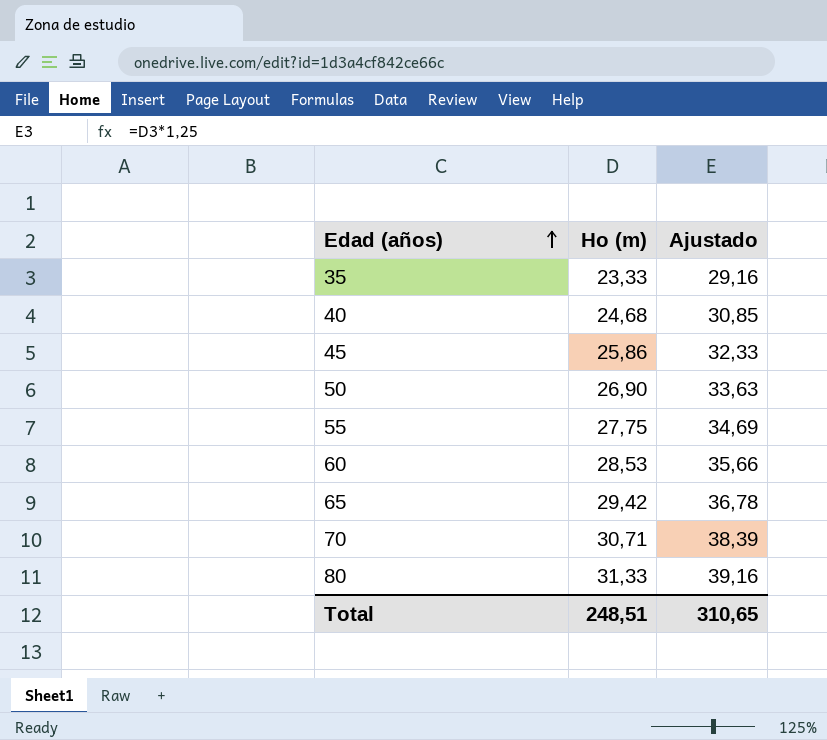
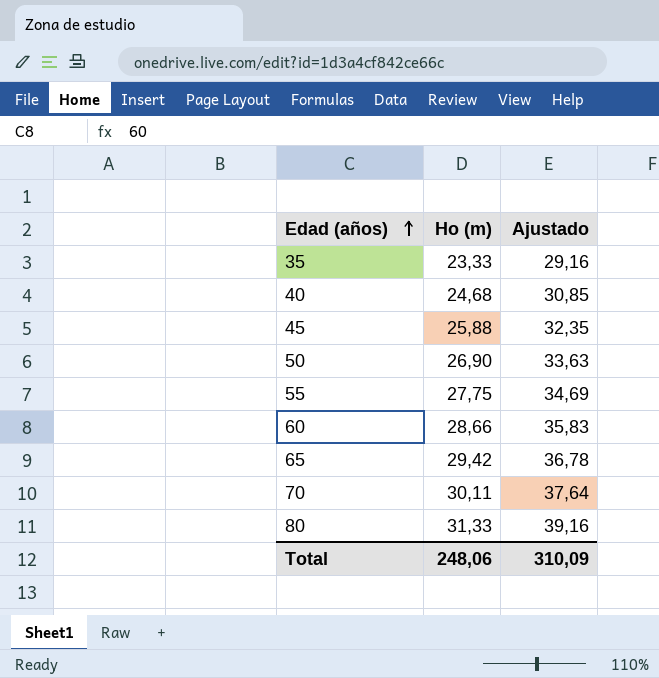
45 | Ho (m): 25,86 -> 25,88
45 | Ajustado: 32,33 -> 32,35
60 | Ho (m): 28,53 -> 28,66
60 | Ajustado: 35,66 -> 35,83
70 | Ho (m): 30,71 -> 30,11
70 | Ajustado: 38,39 -> 37,64
Total | Ho (m): 248,51 -> 248,06
Total | Ajustado: 310,65 -> 310,09

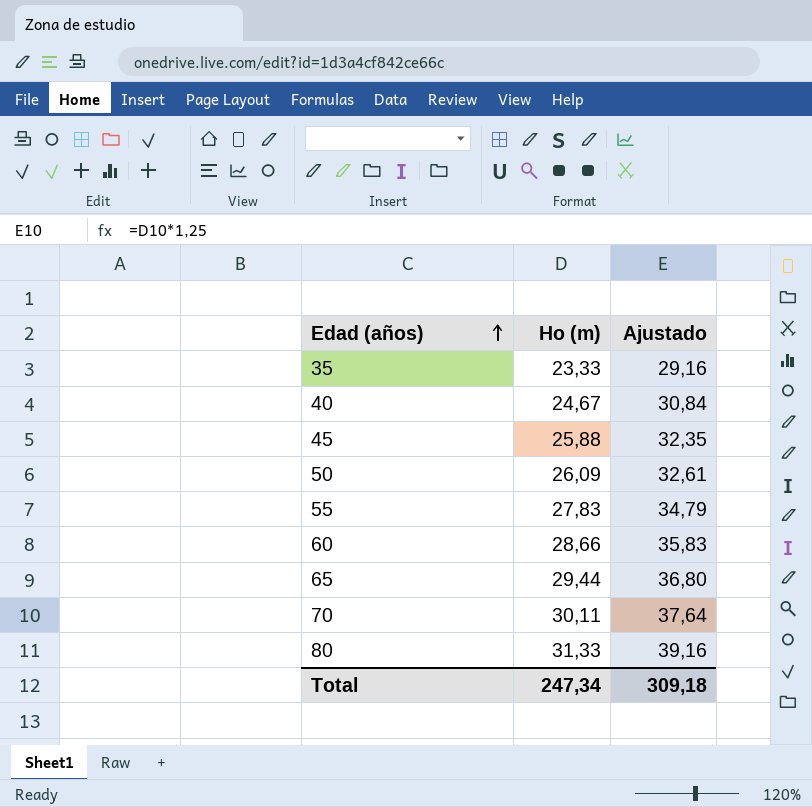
40 | Ho (m): 24,68 -> 24,67
40 | Ajustado: 30,85 -> 30,84
50 | Ho (m): 26,90 -> 26,09
50 | Ajustado: 33,63 -> 32,61
55 | Ho (m): 27,75 -> 27,83
55 | Ajustado: 34,69 -> 34,79
65 | Ho (m): 29,42 -> 29,44
65 | Ajustado: 36,78 -> 36,80
Total | Ho (m): 248,06 -> 247,34
Total | Ajustado: 310,09 -> 309,18

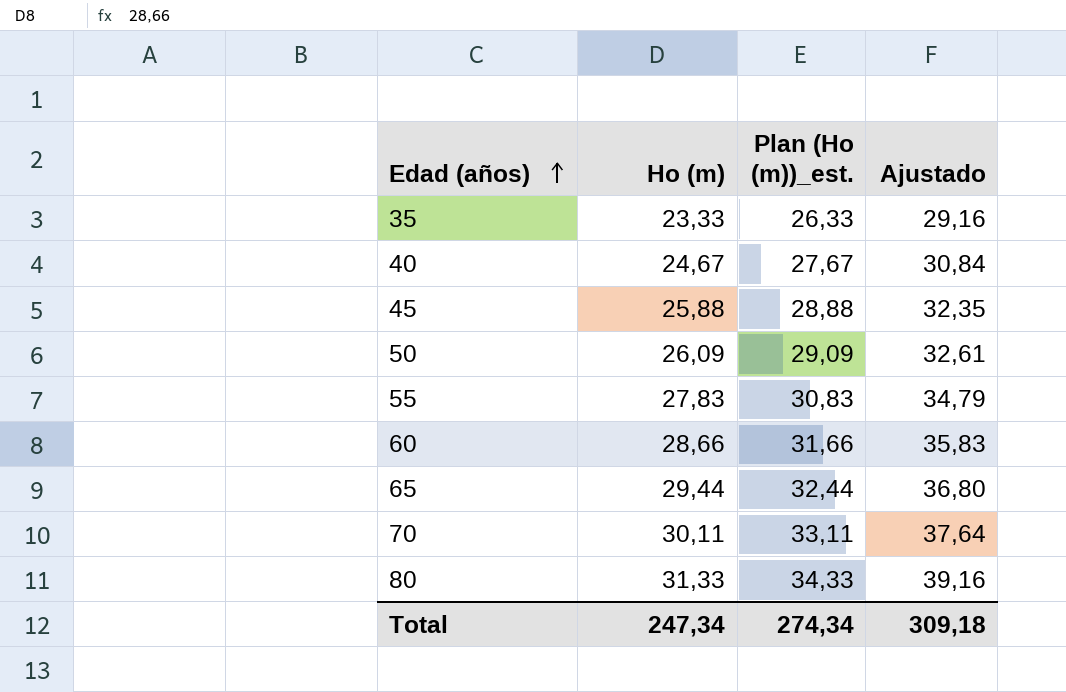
column Plan (Ho (m))_est. | formula: none -> [Ho (m)] + 3

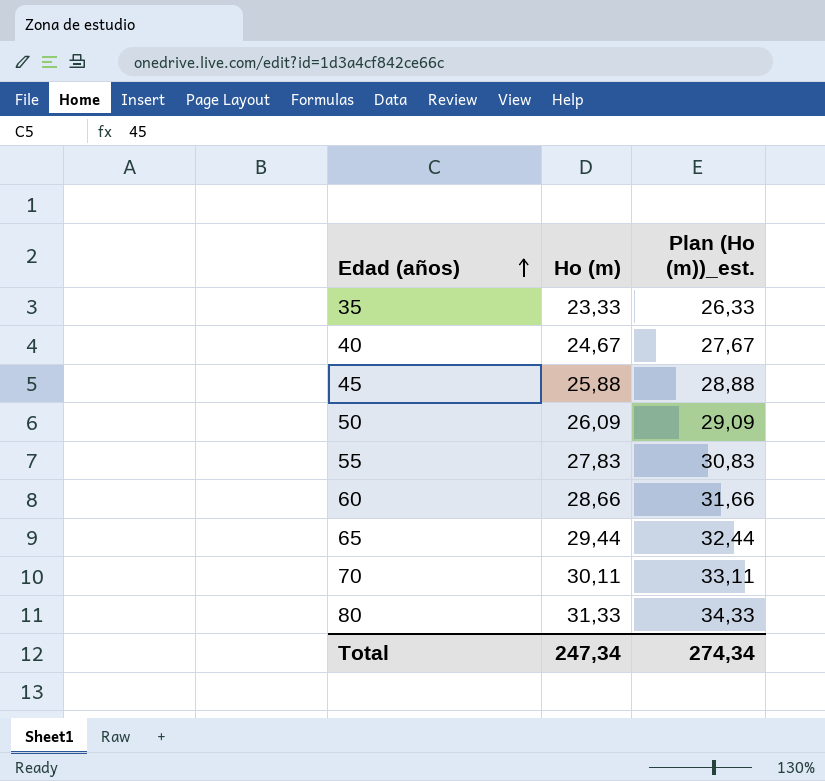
column Ajustado | formula: [Ho (m)] * 1,25 -> none

